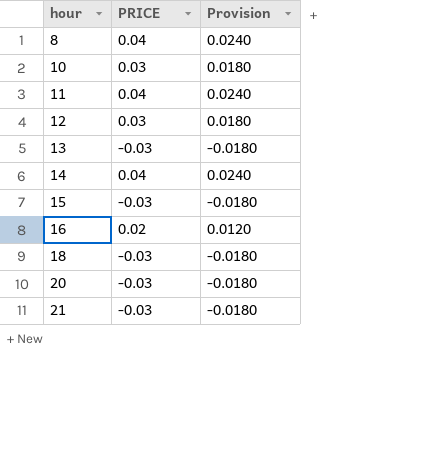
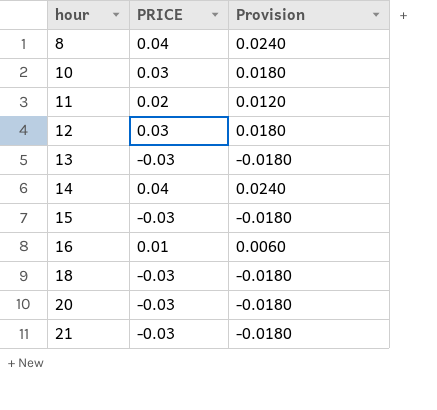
11 | PRICE: 0.04 -> 0.02
11 | Provision: 0.0240 -> 0.0120
16 | PRICE: 0.02 -> 0.01
16 | Provision: 0.0120 -> 0.0060

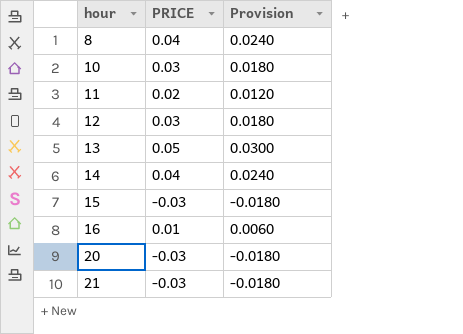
row 18: -0.03 | -0.0180 -> none
13 | PRICE: -0.03 -> 0.05
13 | Provision: -0.0180 -> 0.0300

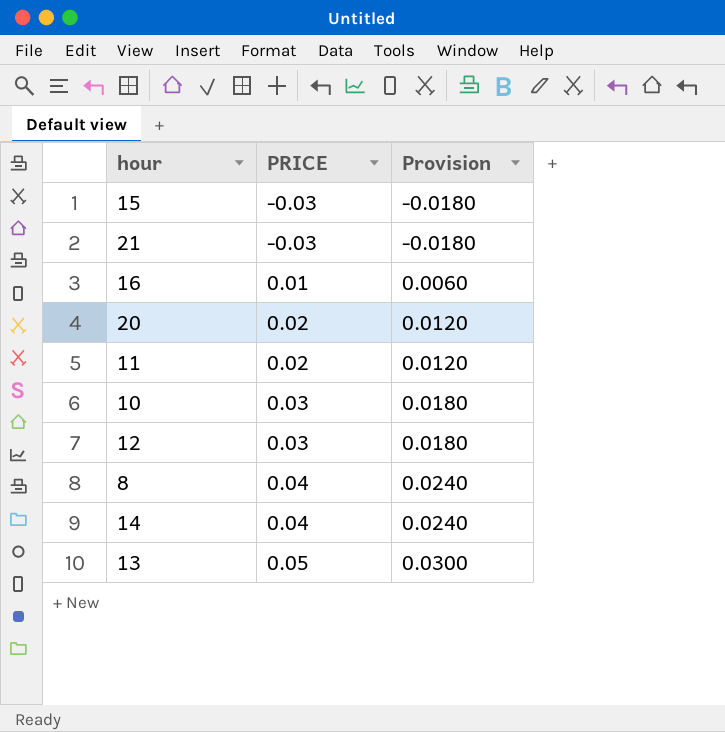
row order: hour ascending -> PRICE ascending
20 | PRICE: -0.03 -> 0.02
20 | Provision: -0.0180 -> 0.0120

